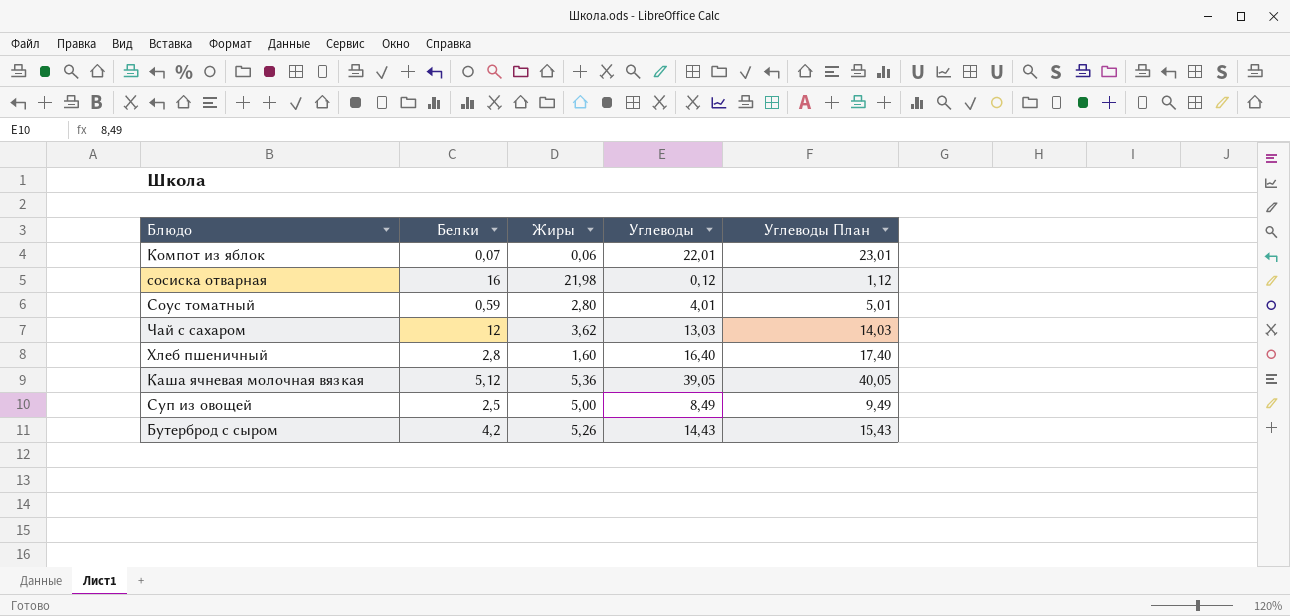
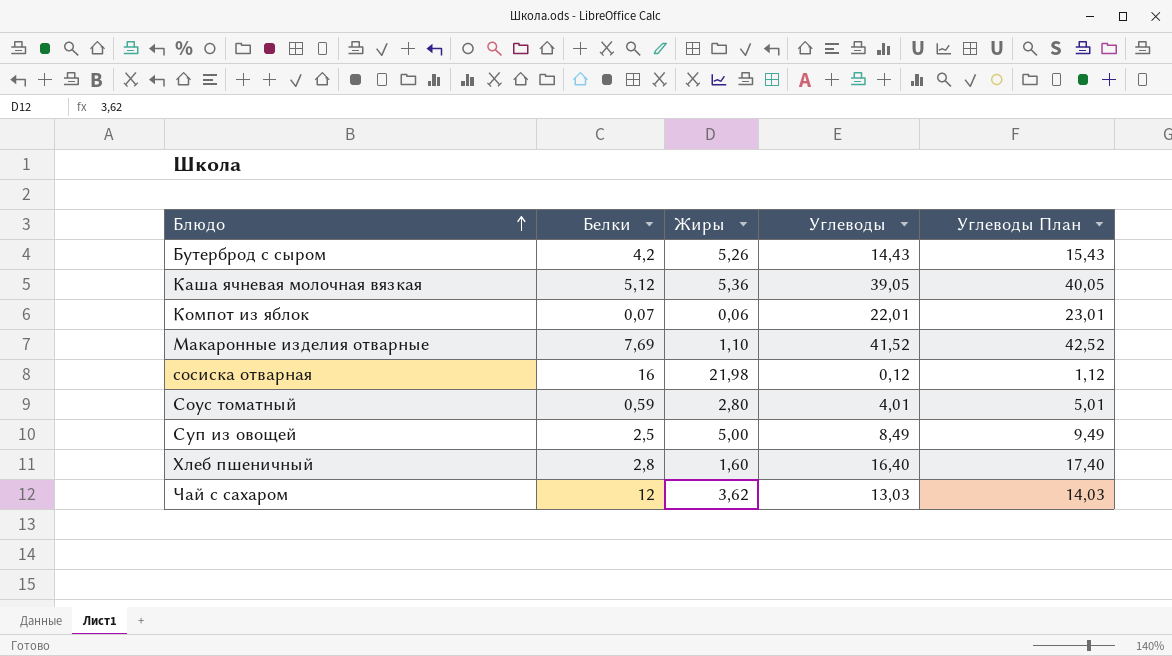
row order: none -> Блюдо ascending
row Макаронные изделия отварные: none -> 7,69 | 1,10 | 41,52 | 42,52

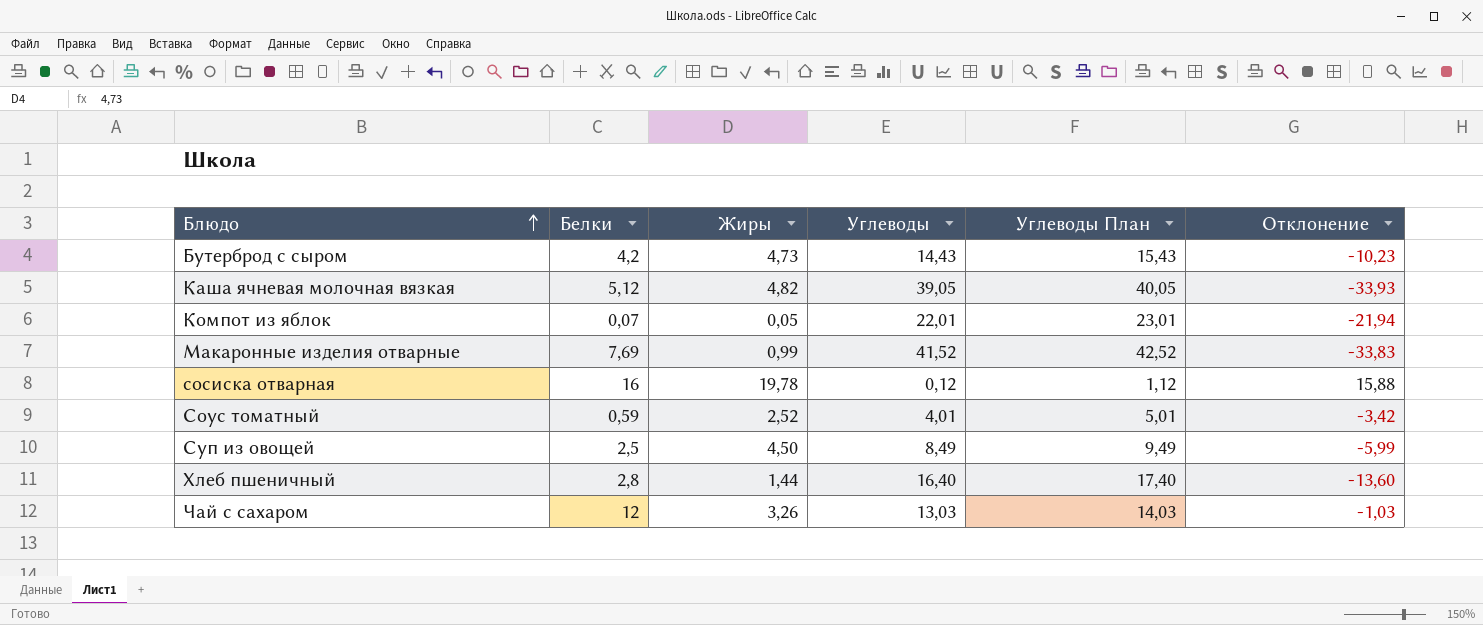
column Отклонение | formula: none -> [Белки] - [Углеводы]
Бутерброд с сыром | Жиры: 5,26 -> 4,73
Каша ячневая молочная вязкая | Жиры: 5,36 -> 4,82
Компот из яблок | Жиры: 0,06 -> 0,05
Макаронные изделия отварные | Жиры: 1,10 -> 0,99
сосиска отварная | Жиры: 21,98 -> 19,78
Соус томатный | Жиры: 2,80 -> 2,52
Суп из овощей | Жиры: 5,00 -> 4,50
Хлеб пшеничный | Жиры: 1,60 -> 1,44
Чай с сахаром | Жиры: 3,62 -> 3,26

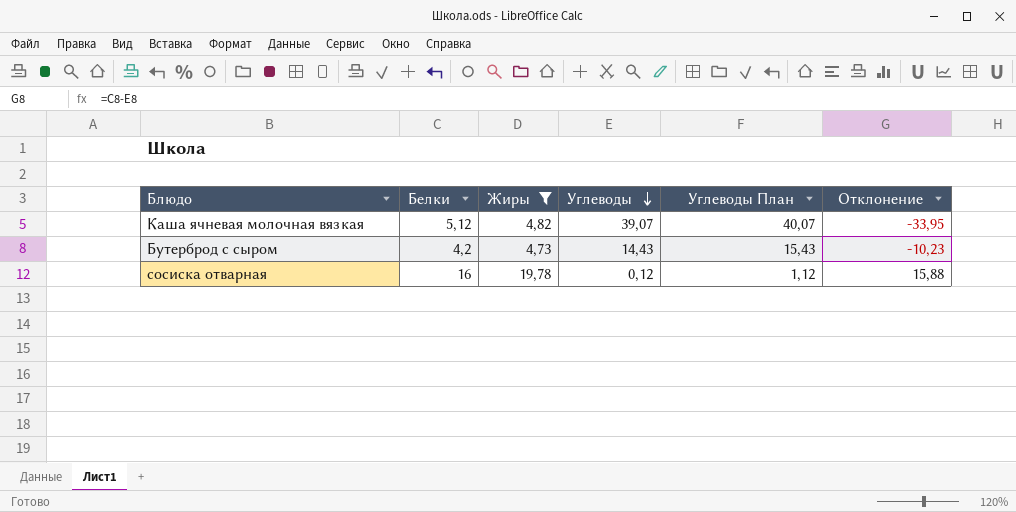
filter: none -> Жиры >= 4,73
row order: Блюдо ascending -> Углеводы descending
Каша ячневая молочная вязкая | Углеводы: 39,05 -> 39,07
Каша ячневая молочная вязкая | Углеводы План: 40,05 -> 40,07
Каша ячневая молочная вязкая | Отклонение: -33,93 -> -33,95

